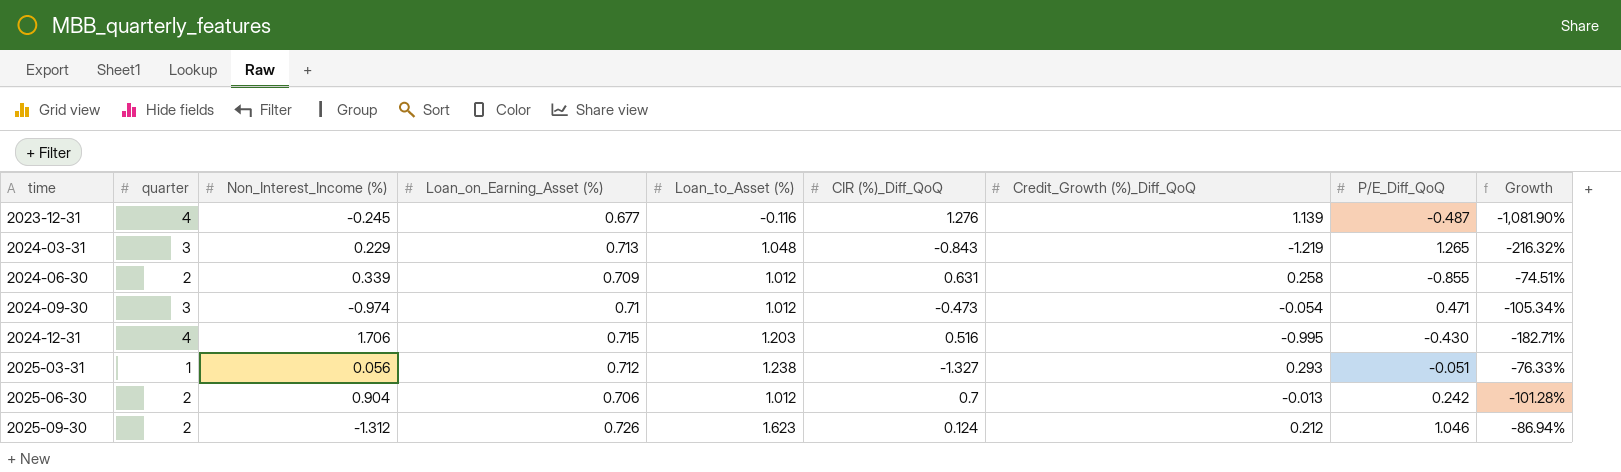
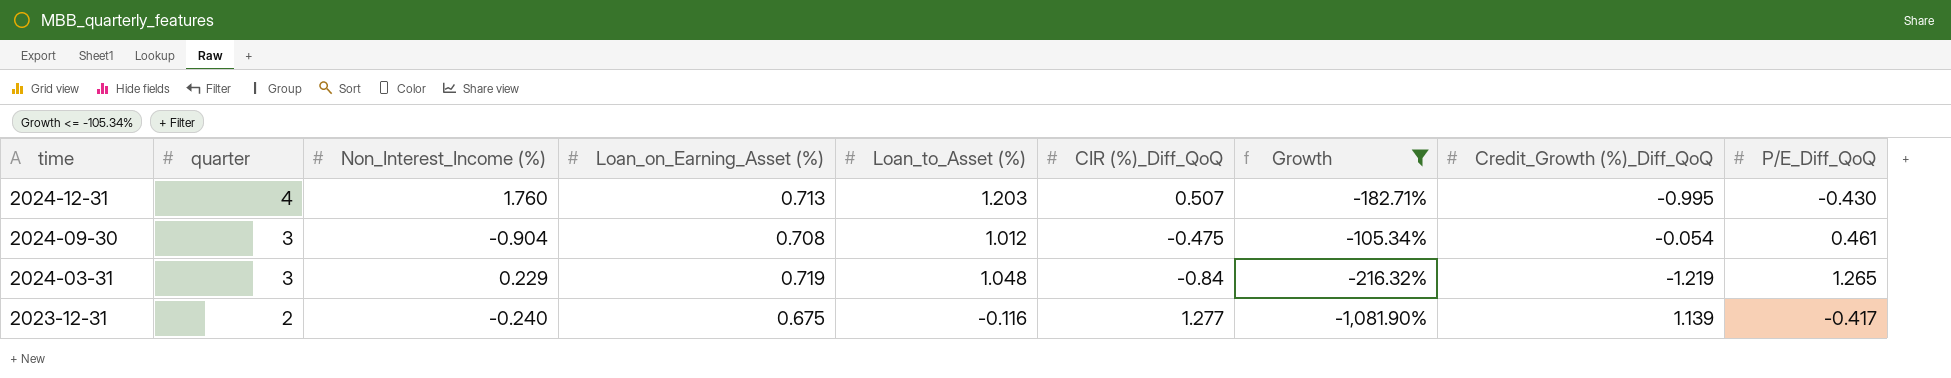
filter: none -> Growth <= -105.34%
row order: time ascending -> time descending
column Growth | position: 9 -> 7
2024-12-31 | Non_Interest_Income (%): 1.706 -> 1.760
2024-12-31 | Loan_on_Earning_Asset (%): 0.715 -> 0.713
2024-12-31 | CIR (%)_Diff_QoQ: 0.516 -> 0.507
2024-09-30 | Non_Interest_Income (%): -0.974 -> -0.904
2024-09-30 | Loan_on_Earning_Asset (%): 0.71 -> 0.708
2024-09-30 | CIR (%)_Diff_QoQ: -0.473 -> -0.475
2024-09-30 | P/E_Diff_QoQ: 0.471 -> 0.461
2024-03-31 | Loan_on_Earning_Asset (%): 0.713 -> 0.719
2024-03-31 | CIR (%)_Diff_QoQ: -0.843 -> -0.84
2023-12-31 | quarter: 4 -> 2
2023-12-31 | Non_Interest_Income (%): -0.245 -> -0.240
2023-12-31 | Loan_on_Earning_Asset (%): 0.677 -> 0.675
2023-12-31 | CIR (%)_Diff_QoQ: 1.276 -> 1.277
2023-12-31 | P/E_Diff_QoQ: -0.487 -> -0.417

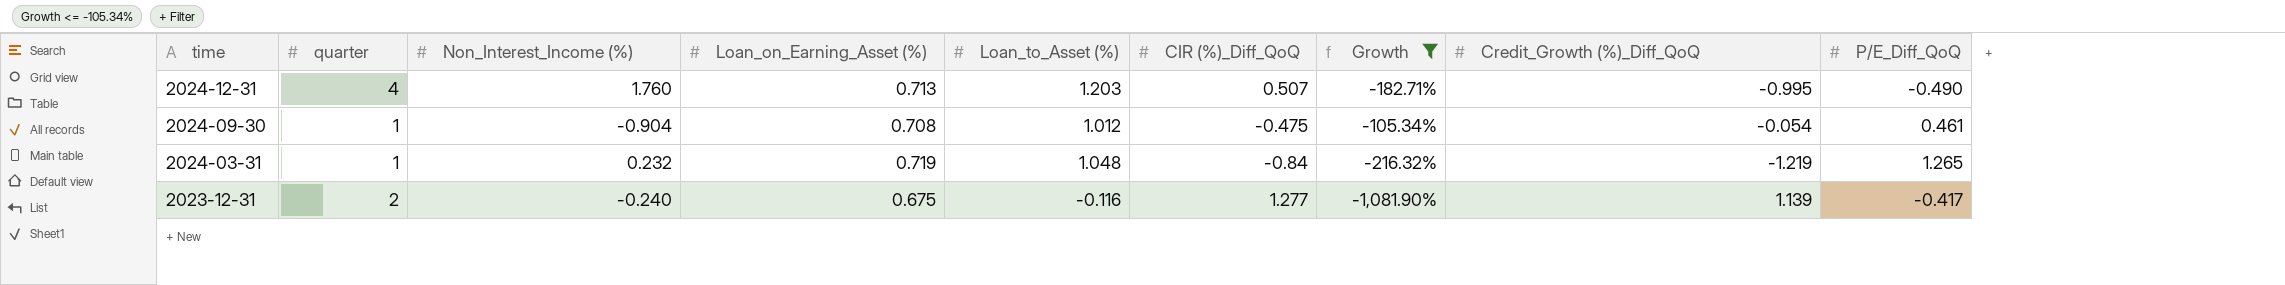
2024-12-31 | P/E_Diff_QoQ: -0.430 -> -0.490
2024-09-30 | quarter: 3 -> 1
2024-03-31 | quarter: 3 -> 1
2024-03-31 | Non_Interest_Income (%): 0.229 -> 0.232

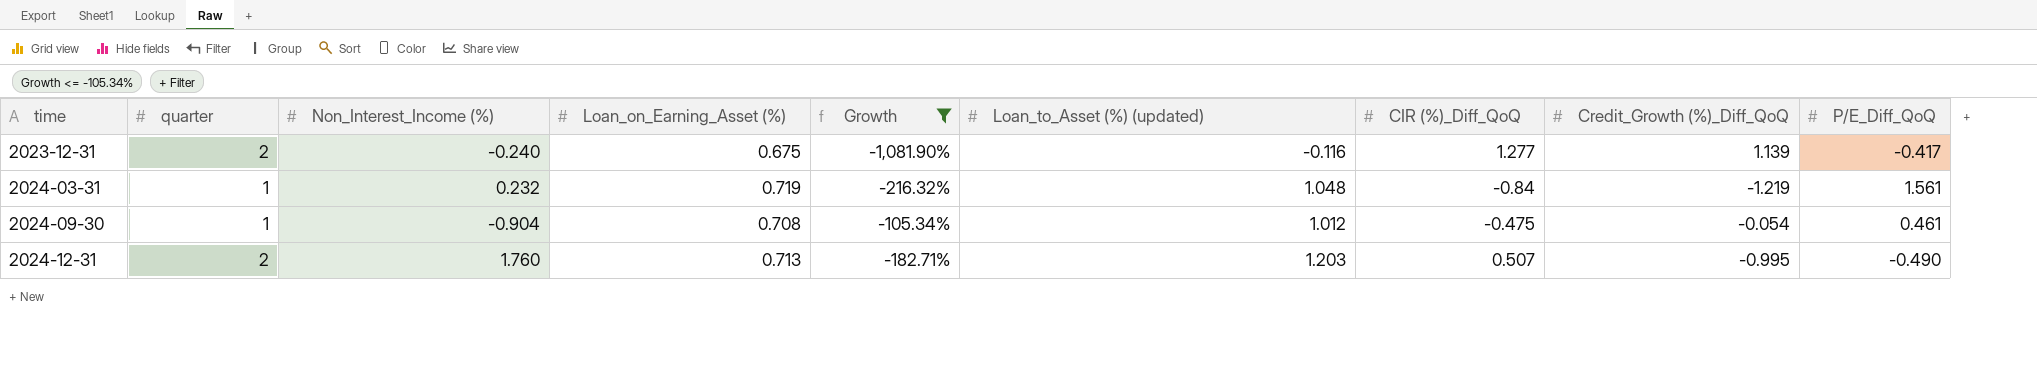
row order: time descending -> time ascending
column Growth | position: 7 -> 5
column name: Loan_to_Asset (%) -> Loan_to_Asset (%) (updated)
2024-03-31 | P/E_Diff_QoQ: 1.265 -> 1.561
2024-12-31 | quarter: 4 -> 2

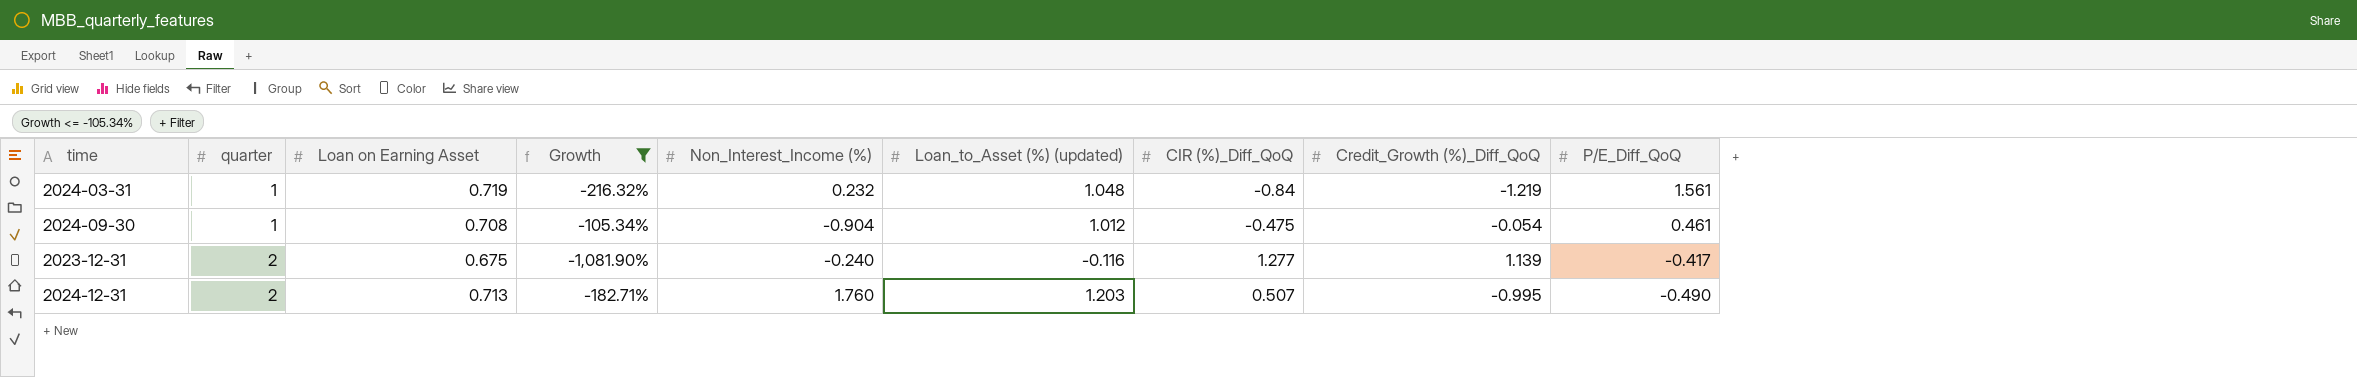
row order: time ascending -> quarter ascending
column name: Loan_on_Earning_Asset (%) -> Loan on Earning Asset
column Non_Interest_Income (%) | position: 3 -> 5

